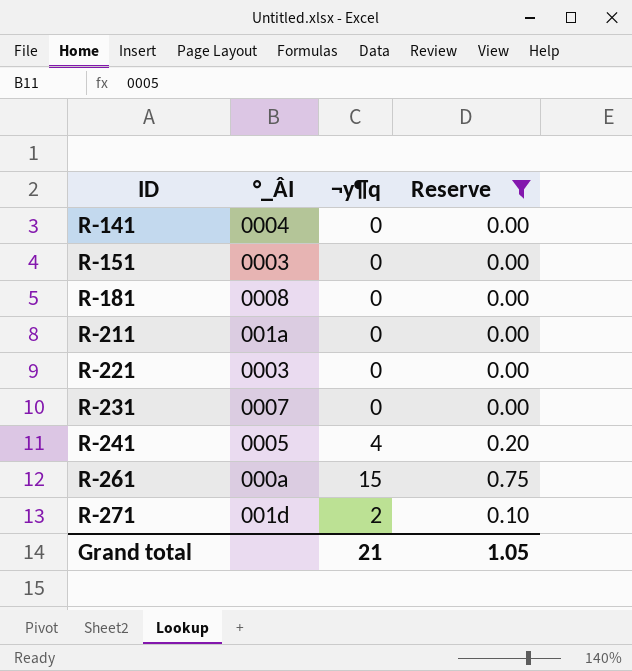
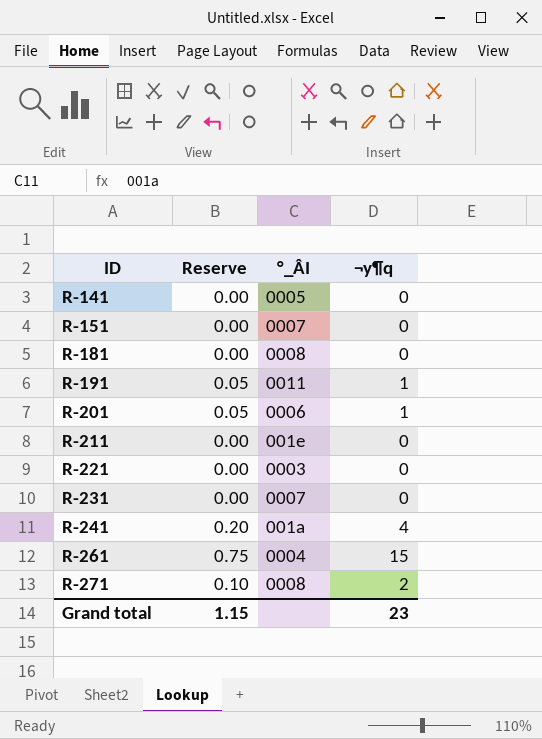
filter: Reserve != 0.05 -> none
column Reserve | position: 4 -> 2
R-141 | °_ÂI: 0004 -> 0005
R-151 | °_ÂI: 0003 -> 0007
R-211 | °_ÂI: 001a -> 001e
R-241 | °_ÂI: 0005 -> 001a
R-261 | °_ÂI: 000a -> 0004
R-271 | °_ÂI: 001d -> 0008
Grand total | Reserve: 1.05 -> 1.15
Grand total | ¬y¶q: 21 -> 23

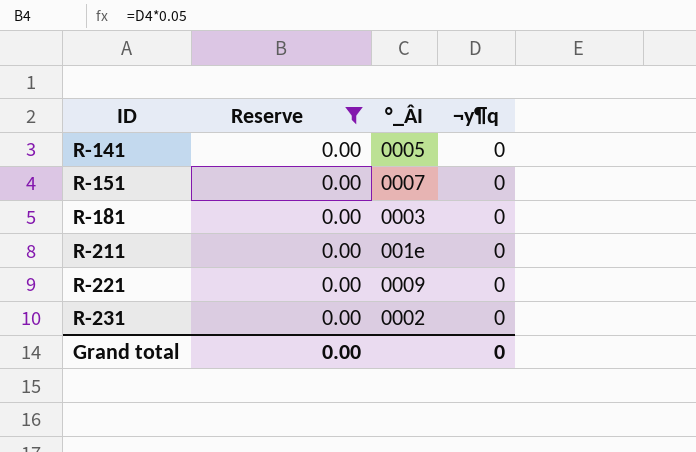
filter: none -> Reserve = 0.00
R-181 | °_ÂI: 0008 -> 0003
R-221 | °_ÂI: 0003 -> 0009
R-231 | °_ÂI: 0007 -> 0002
Grand total | Reserve: 1.15 -> 0.00
Grand total | ¬y¶q: 23 -> 0

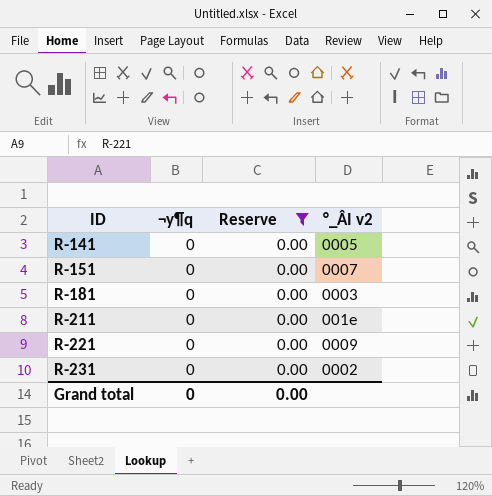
column ¬y¶q | position: 4 -> 2
column name: °_ÂI -> °_ÂI v2

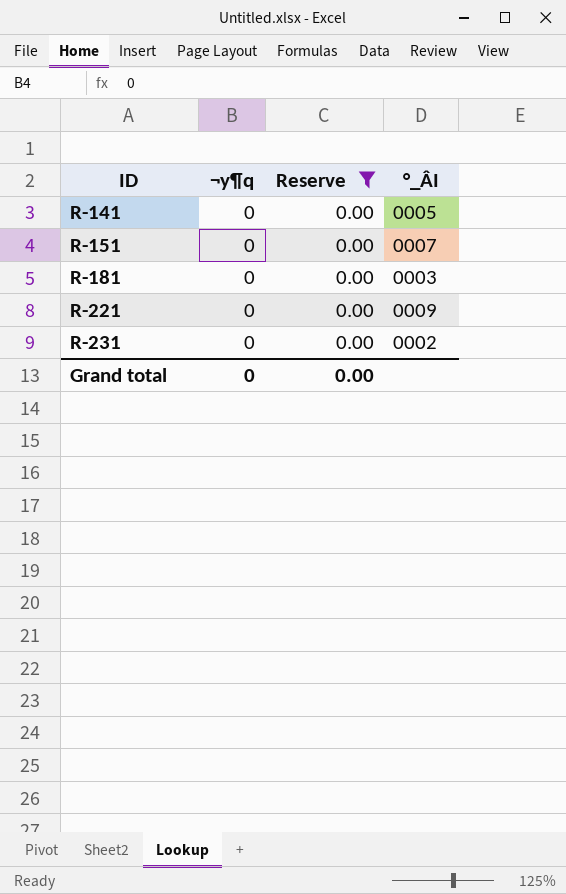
column name: °_ÂI v2 -> °_ÂI
row R-211: 0 | 0.00 | 001e -> none

